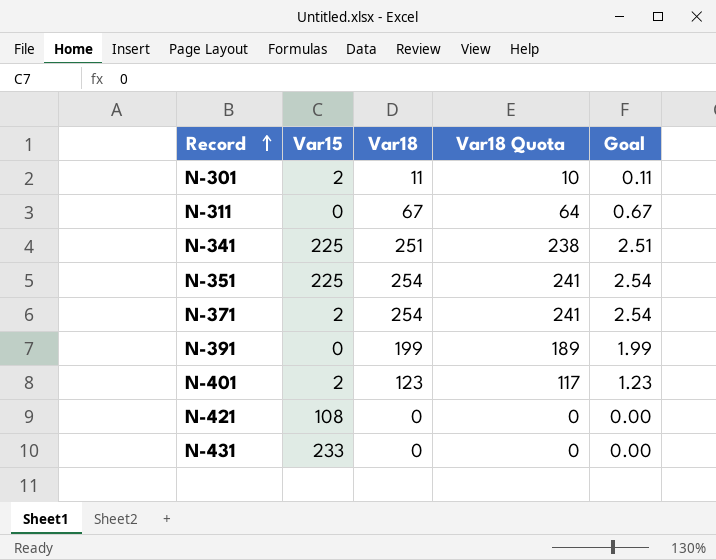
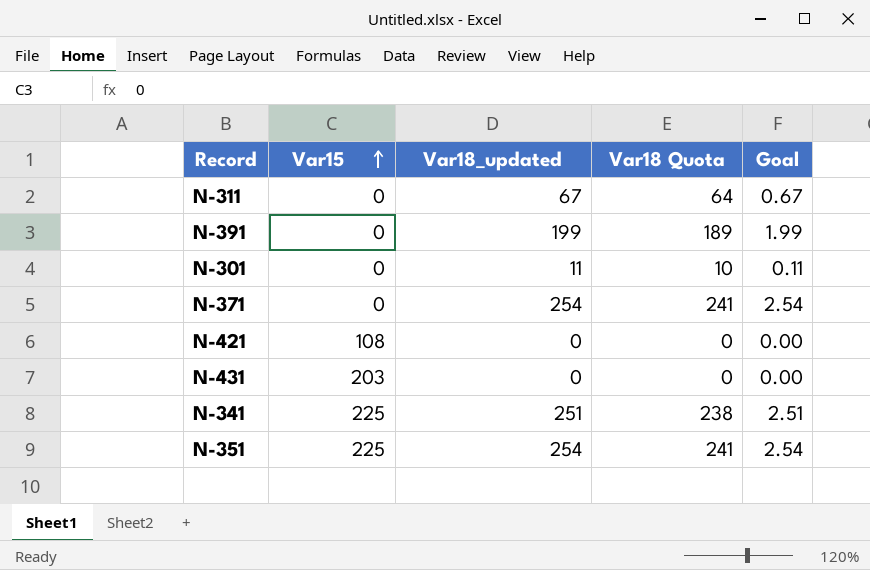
row order: Record ascending -> Var15 ascending
column name: Var18 -> Var18_updated
row N-401: 2 | 123 | 117 | 1.23 -> none
N-301 | Var15: 2 -> 0
N-371 | Var15: 2 -> 0
N-431 | Var15: 233 -> 203

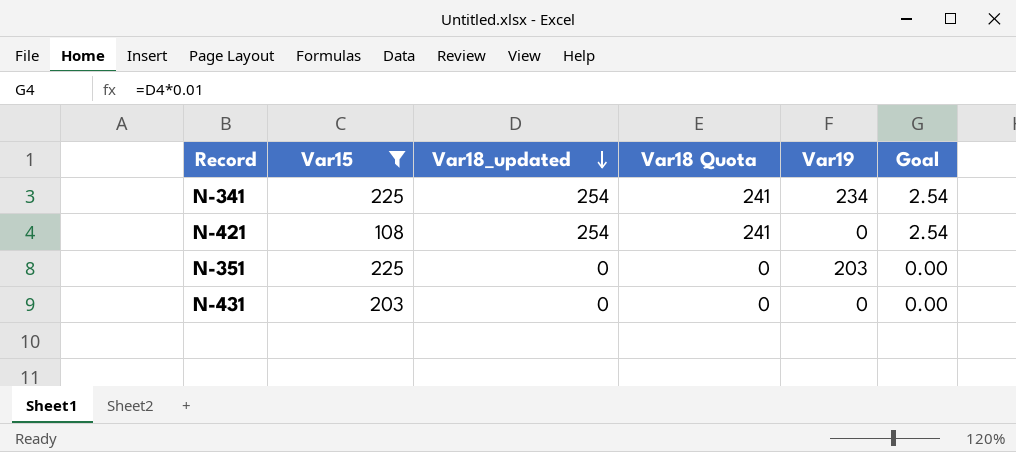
filter: none -> Var15 != 0
row order: Var15 ascending -> Var18_updated descending
column Var19 | position: none -> 5
N-341 | Var18_updated: 251 -> 254
N-341 | Var18 Quota: 238 -> 241
N-341 | Goal: 2.51 -> 2.54
N-421 | Var18_updated: 0 -> 254
N-421 | Var18 Quota: 0 -> 241
N-421 | Goal: 0.00 -> 2.54
N-351 | Var18_updated: 254 -> 0
N-351 | Var18 Quota: 241 -> 0
N-351 | Goal: 2.54 -> 0.00

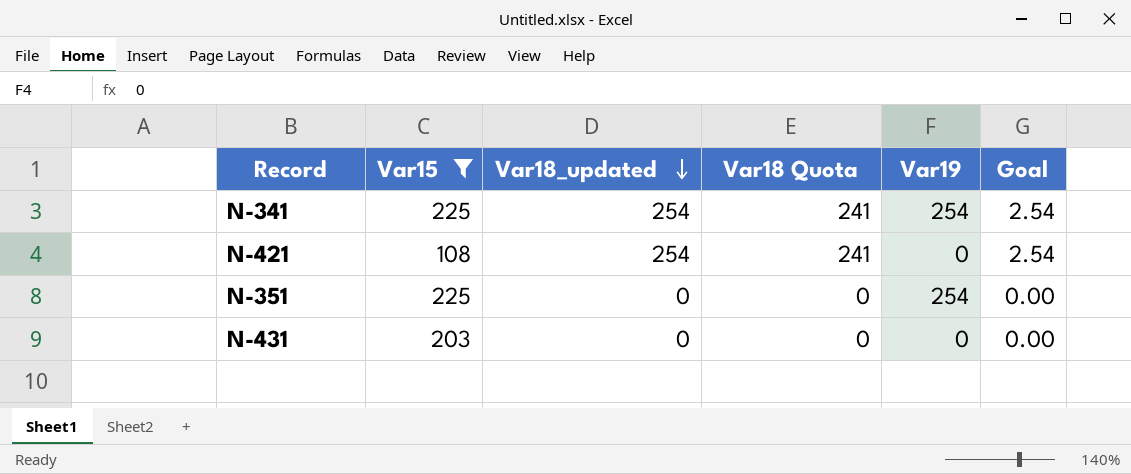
N-341 | Var19: 234 -> 254
N-351 | Var19: 203 -> 254

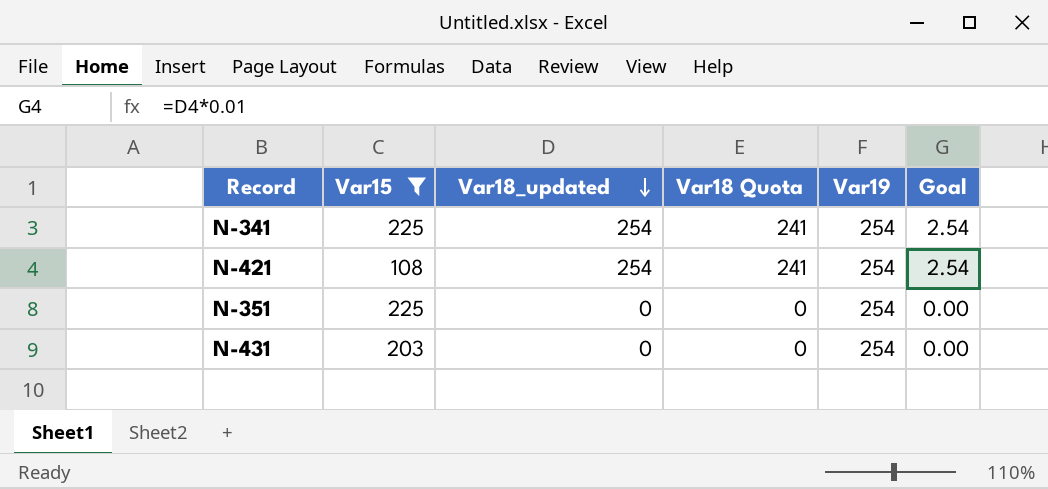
N-421 | Var19: 0 -> 254
N-431 | Var19: 0 -> 254

